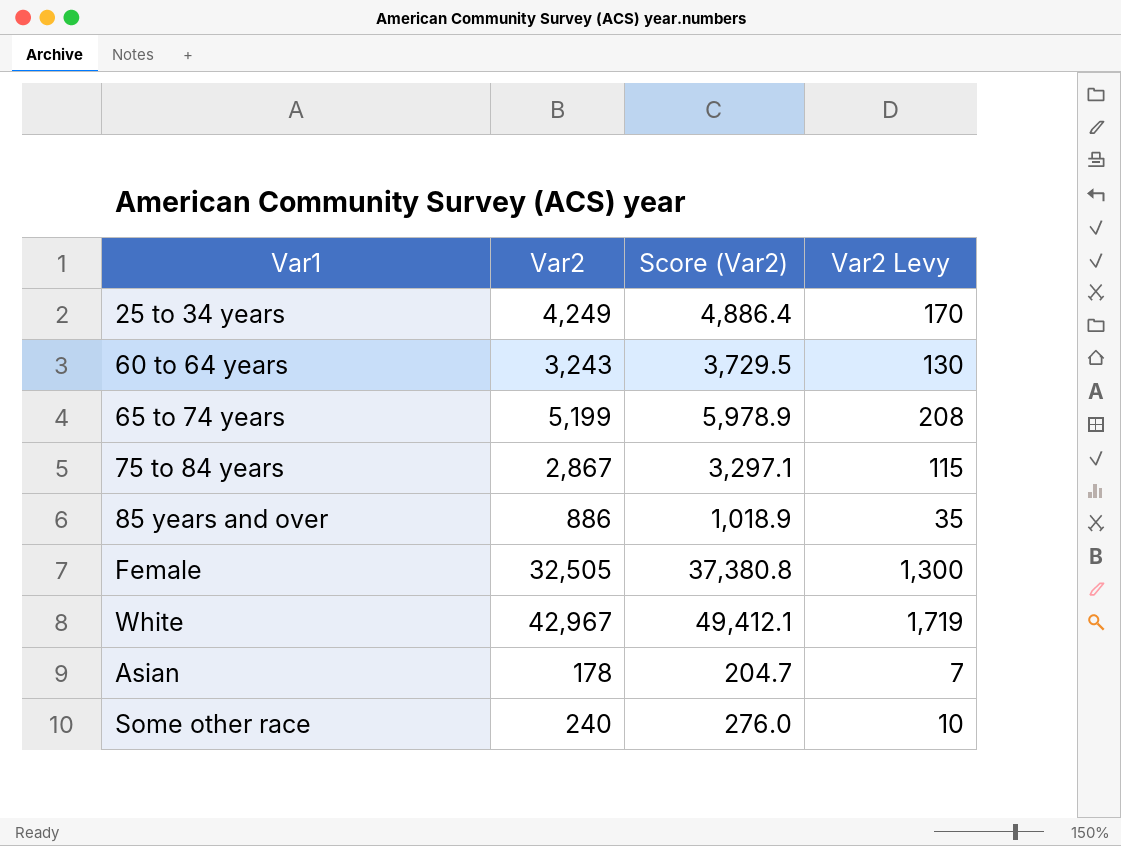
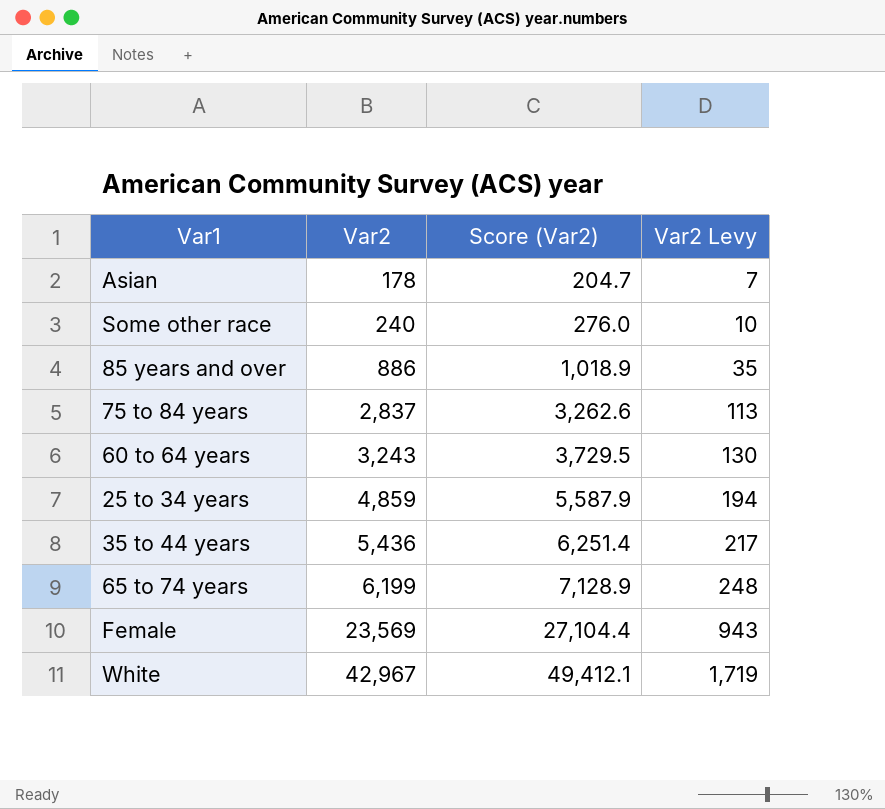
row order: none -> Var2 ascending
75 to 84 years | Var2: 2,867 -> 2,837
75 to 84 years | Score (Var2): 3,297.1 -> 3,262.6
75 to 84 years | Var2 Levy: 115 -> 113
25 to 34 years | Var2: 4,249 -> 4,859
25 to 34 years | Score (Var2): 4,886.4 -> 5,587.9
25 to 34 years | Var2 Levy: 170 -> 194
row 35 to 44 years: none -> 5,436 | 6,251.4 | 217
65 to 74 years | Var2: 5,199 -> 6,199
65 to 74 years | Score (Var2): 5,978.9 -> 7,128.9
65 to 74 years | Var2 Levy: 208 -> 248
Female | Var2: 32,505 -> 23,569
Female | Score (Var2): 37,380.8 -> 27,104.4
Female | Var2 Levy: 1,300 -> 943

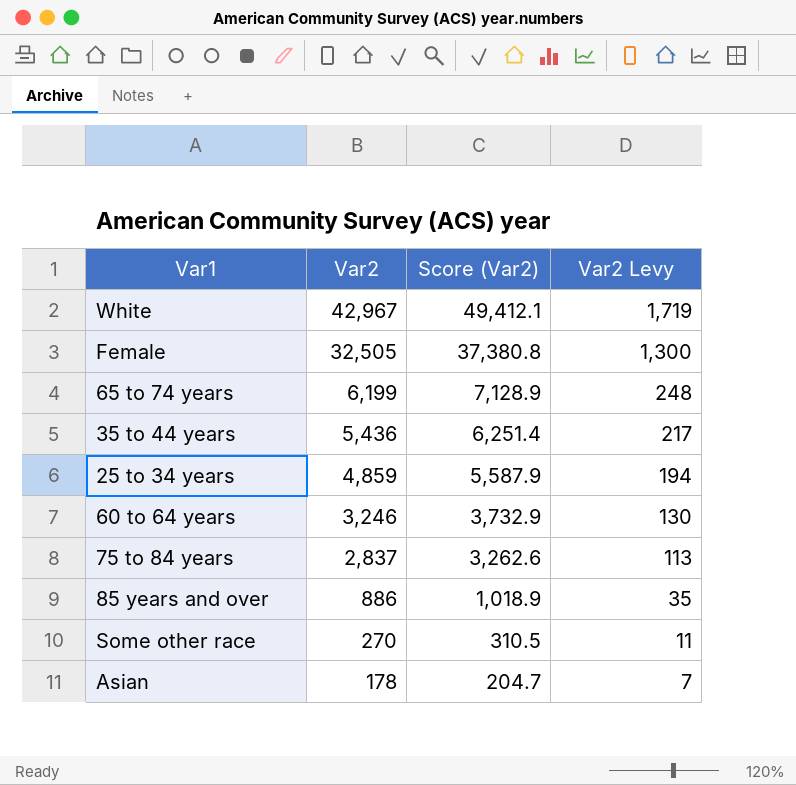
row order: Var2 ascending -> Var2 descending
Female | Var2: 23,569 -> 32,505
Female | Score (Var2): 27,104.4 -> 37,380.8
Female | Var2 Levy: 943 -> 1,300
60 to 64 years | Var2: 3,243 -> 3,246
60 to 64 years | Score (Var2): 3,729.5 -> 3,732.9
Some other race | Var2: 240 -> 270
Some other race | Score (Var2): 276.0 -> 310.5
Some other race | Var2 Levy: 10 -> 11

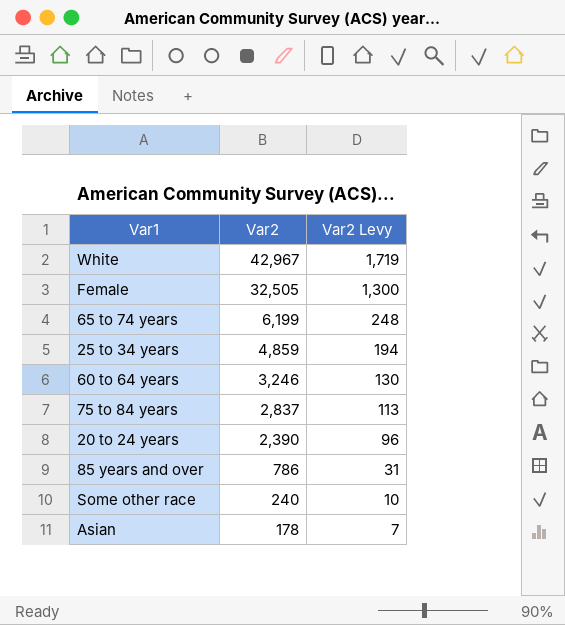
column Score (Var2) | formula: [Var2] * 1.15 -> none
row 35 to 44 years: 5,436 | 6,251.4 | 217 -> none
row 20 to 24 years: none -> 2,390 | 96
85 years and over | Var2: 886 -> 786
85 years and over | Var2 Levy: 35 -> 31
Some other race | Var2: 270 -> 240
Some other race | Var2 Levy: 11 -> 10

